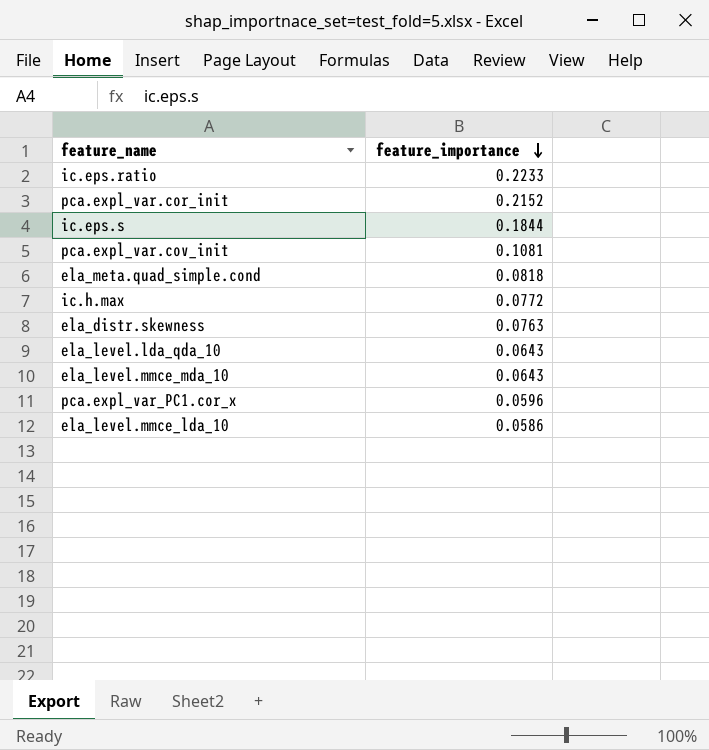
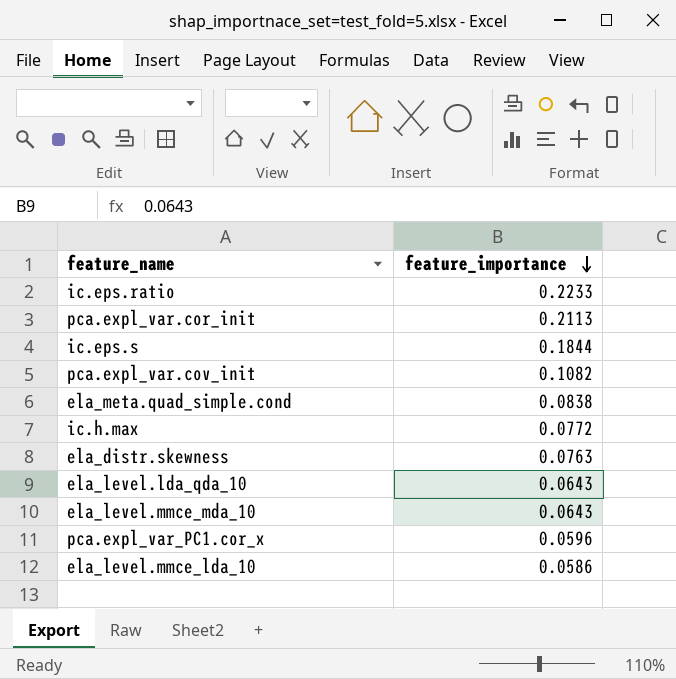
pca.expl_var.cor_init | feature_importance: 0.2152 -> 0.2113
pca.expl_var.cov_init | feature_importance: 0.1081 -> 0.1082
ela_meta.quad_simple.cond | feature_importance: 0.0818 -> 0.0838

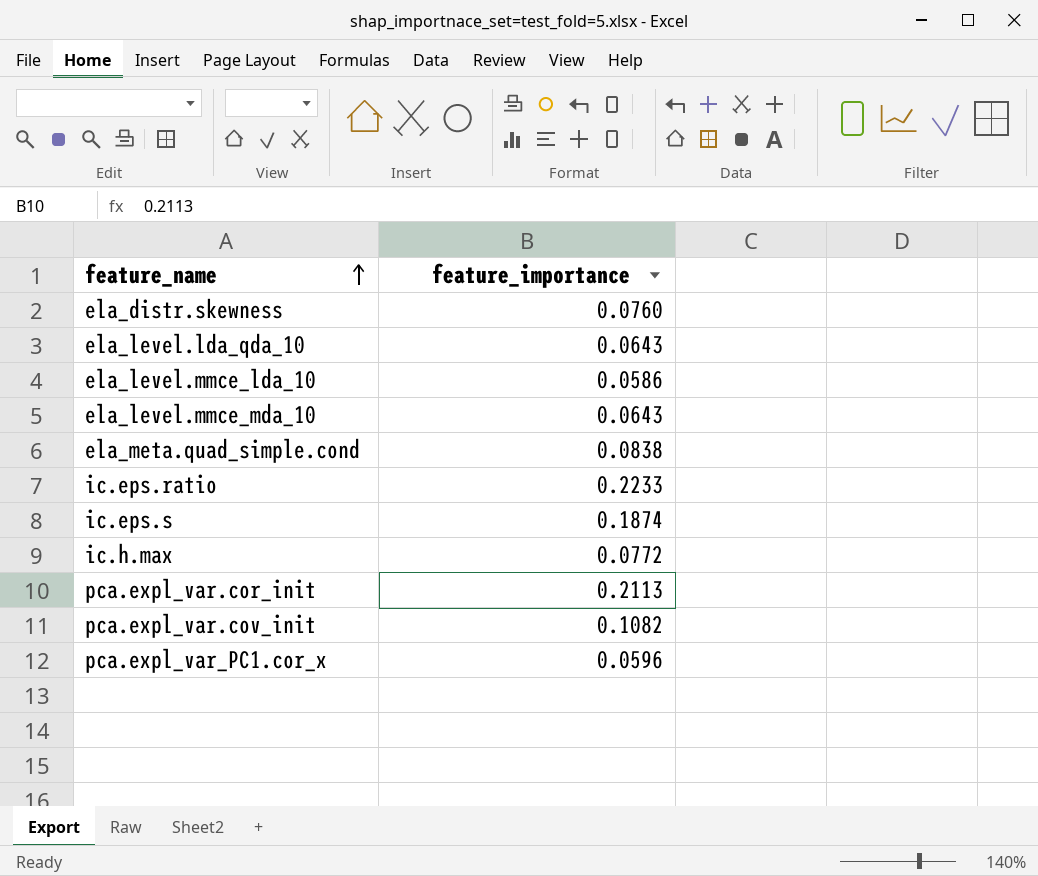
row order: feature_importance descending -> feature_name ascending
ela_distr.skewness | feature_importance: 0.0763 -> 0.0760
ic.eps.s | feature_importance: 0.1844 -> 0.1874

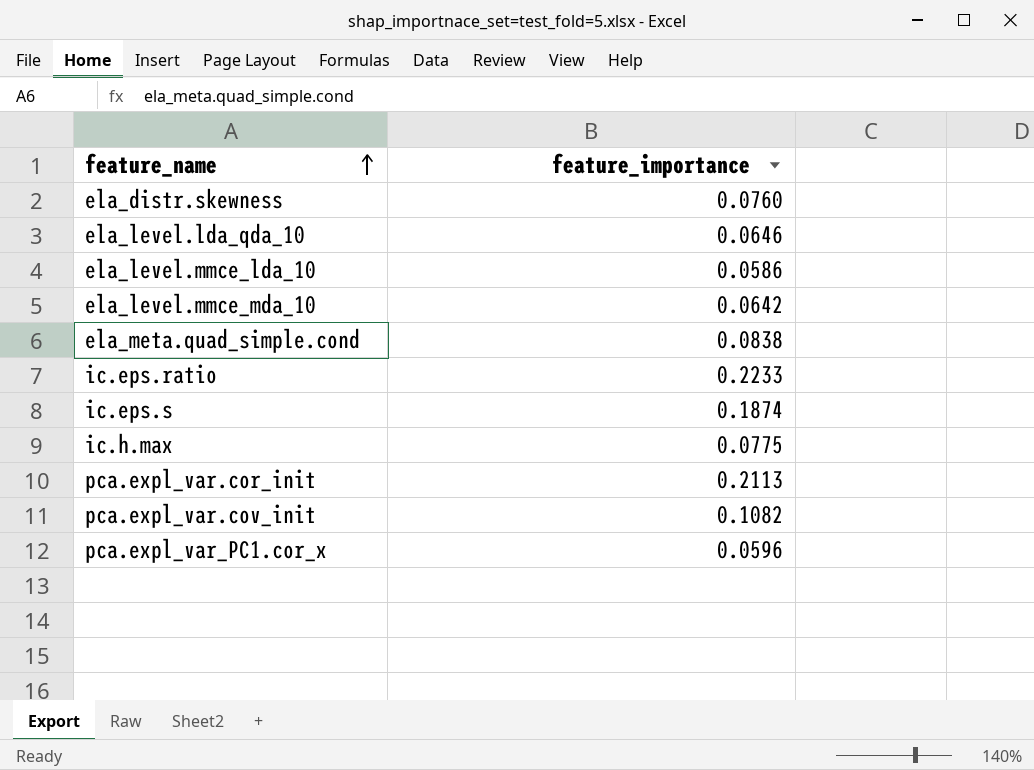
ela_level.lda_qda_10 | feature_importance: 0.0643 -> 0.0646
ela_level.mmce_mda_10 | feature_importance: 0.0643 -> 0.0642
ic.h.max | feature_importance: 0.0772 -> 0.0775

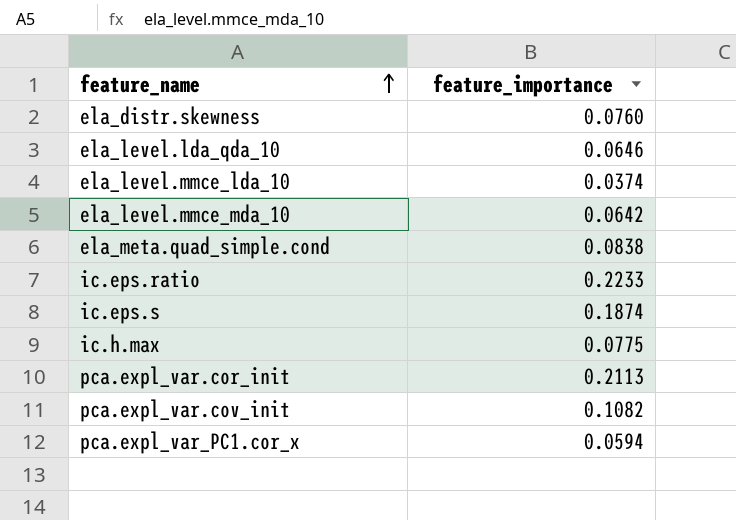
ela_level.mmce_lda_10 | feature_importance: 0.0586 -> 0.0374
pca.expl_var_PC1.cor_x | feature_importance: 0.0596 -> 0.0594

